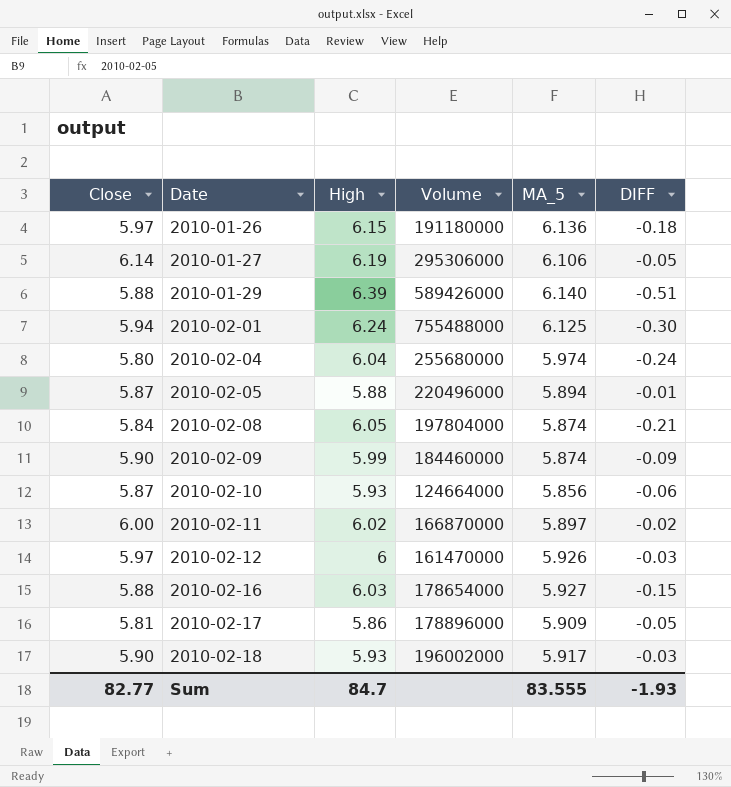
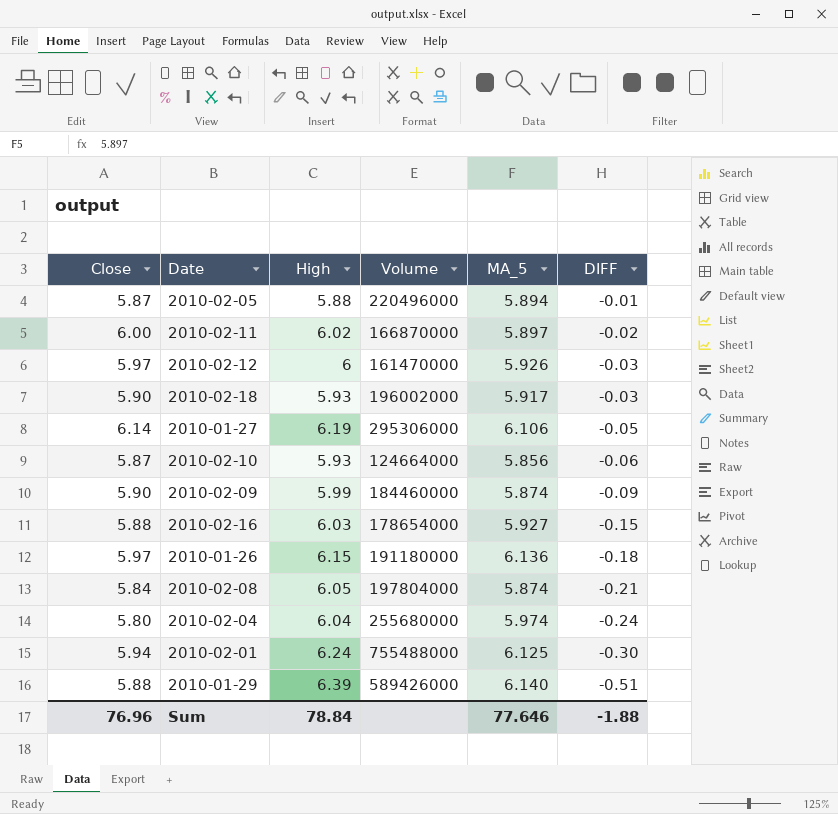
row order: Date ascending -> DIFF descending
row 2010-02-17: 5.81 | 5.86 | 178896000 | 5.909 | -0.05 -> none
Sum | Close: 82.77 -> 76.96
Sum | High: 84.7 -> 78.84
Sum | MA_5: 83.555 -> 77.646
Sum | DIFF: -1.93 -> -1.88

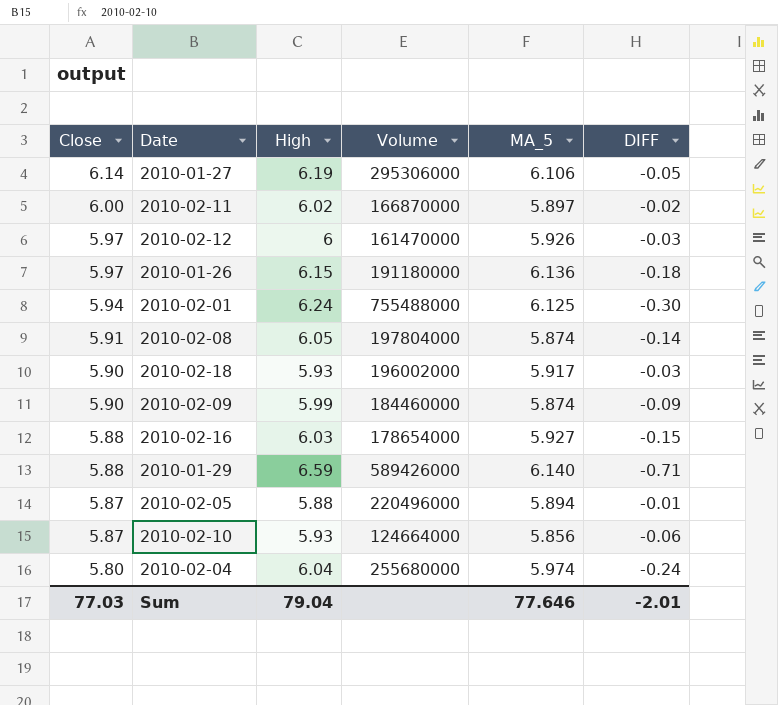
row order: DIFF descending -> Close descending
2010-02-08 | Close: 5.84 -> 5.91
2010-02-08 | DIFF: -0.21 -> -0.14
2010-01-29 | High: 6.39 -> 6.59
2010-01-29 | DIFF: -0.51 -> -0.71
Sum | Close: 76.96 -> 77.03
Sum | High: 78.84 -> 79.04
Sum | DIFF: -1.88 -> -2.01

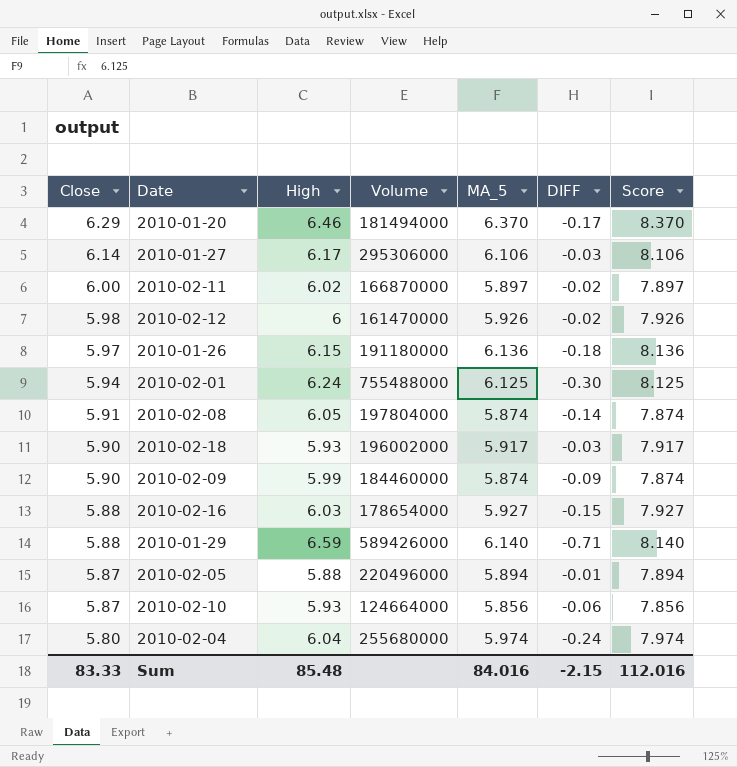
column Score | formula: none -> [MA_5] + 2
row 2010-01-20: none -> 6.29 | 6.46 | 181494000 | 6.370 | -0.17 | 8.370
2010-01-27 | High: 6.19 -> 6.17
2010-01-27 | DIFF: -0.05 -> -0.03
2010-02-12 | Close: 5.97 -> 5.98
2010-02-12 | DIFF: -0.03 -> -0.02
Sum | Close: 77.03 -> 83.33
Sum | High: 79.04 -> 85.48
Sum | MA_5: 77.646 -> 84.016
Sum | DIFF: -2.01 -> -2.15

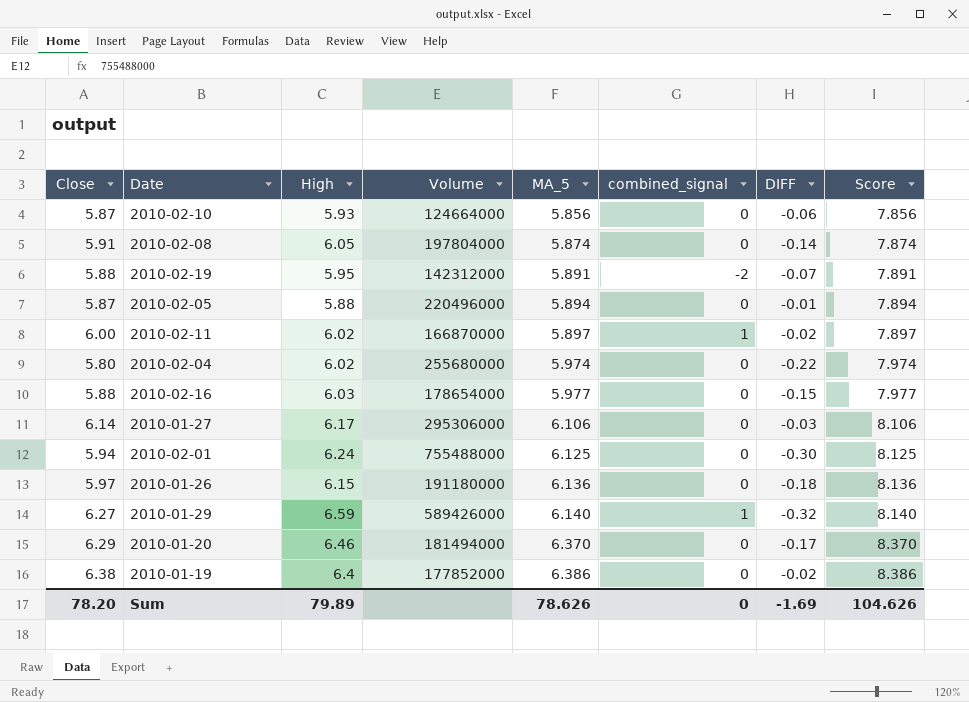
row order: Close descending -> MA_5 ascending
column combined_signal | position: none -> 6
row 2010-02-12: 5.98 | 6 | 161470000 | 5.926 | -0.02 | 7.926 -> none
row 2010-02-18: 5.90 | 5.93 | 196002000 | 5.917 | -0.03 | 7.917 -> none
row 2010-02-09: 5.90 | 5.99 | 184460000 | 5.874 | -0.09 | 7.874 -> none
row 2010-02-19: none -> 5.88 | 5.95 | 142312000 | 5.891 | -2 | -0.07 | 7.891
2010-02-04 | High: 6.04 -> 6.02
2010-02-04 | DIFF: -0.24 -> -0.22
2010-02-16 | MA_5: 5.927 -> 5.977
2010-02-16 | Score: 7.927 -> 7.977
2010-01-29 | Close: 5.88 -> 6.27
2010-01-29 | DIFF: -0.71 -> -0.32
row 2010-01-19: none -> 6.38 | 6.4 | 177852000 | 6.386 | 0 | -0.02 | 8.386
Sum | Close: 83.33 -> 78.20
Sum | High: 85.48 -> 79.89
Sum | MA_5: 84.016 -> 78.626
Sum | DIFF: -2.15 -> -1.69
Sum | Score: 112.016 -> 104.626

